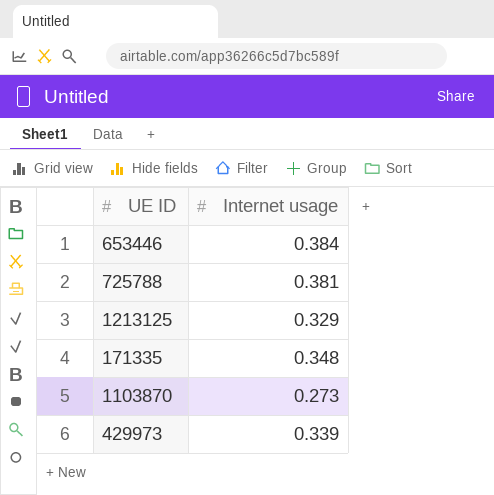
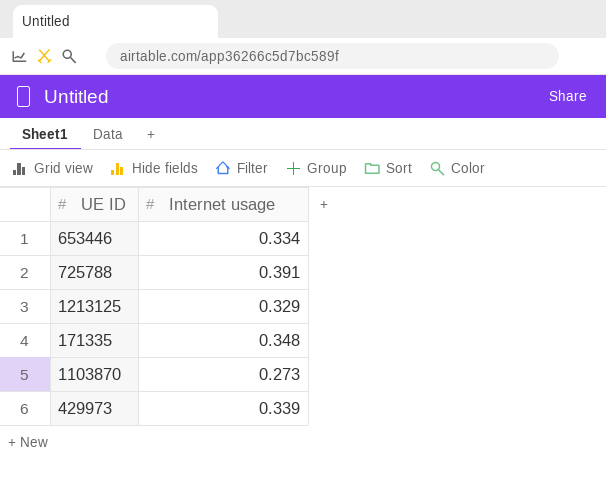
653446 | Internet usage: 0.384 -> 0.334
725788 | Internet usage: 0.381 -> 0.391

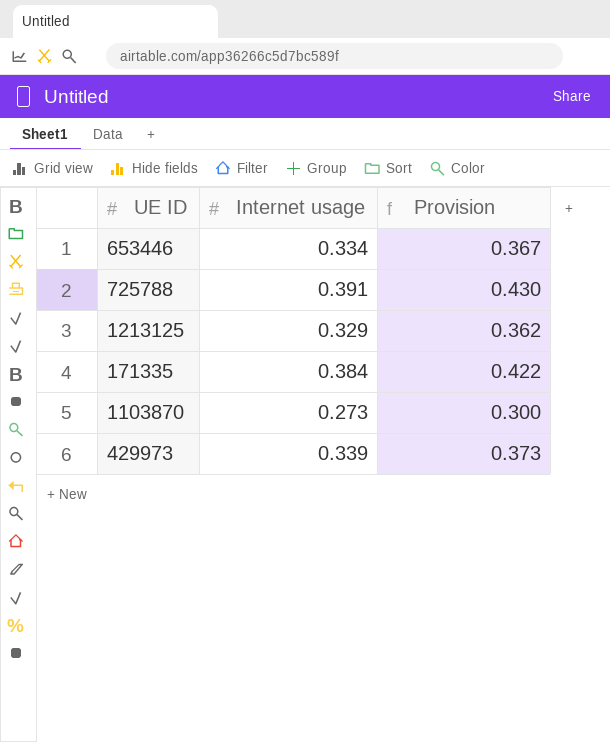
column Provision | formula: none -> [Internet usage] * 1.1
171335 | Internet usage: 0.348 -> 0.384

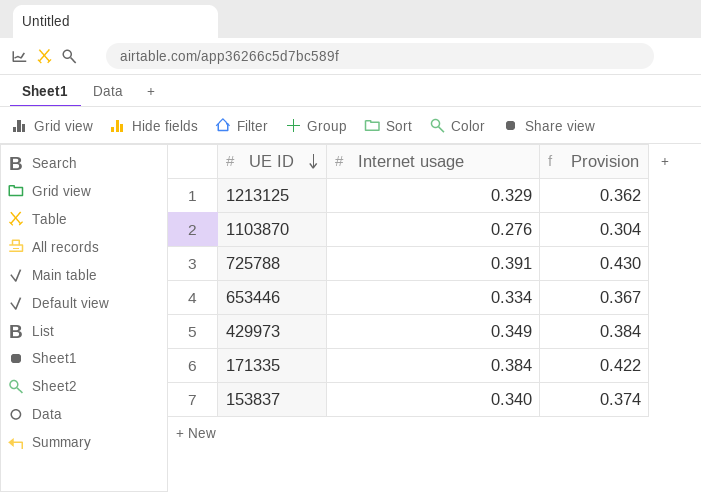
row order: none -> UE ID descending
1103870 | Internet usage: 0.273 -> 0.276
1103870 | Provision: 0.300 -> 0.304
429973 | Internet usage: 0.339 -> 0.349
429973 | Provision: 0.373 -> 0.384
row 153837: none -> 0.340 | 0.374

